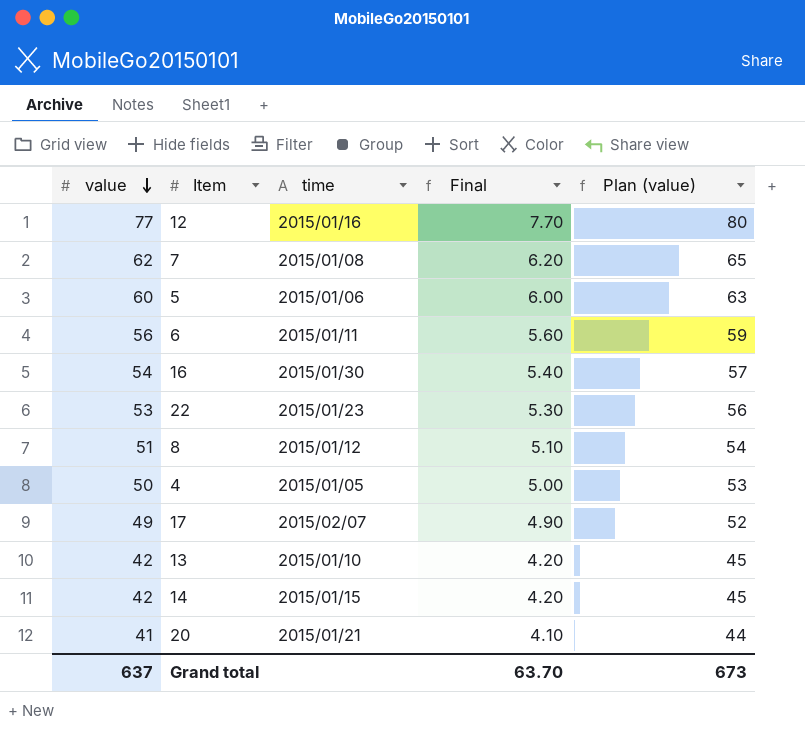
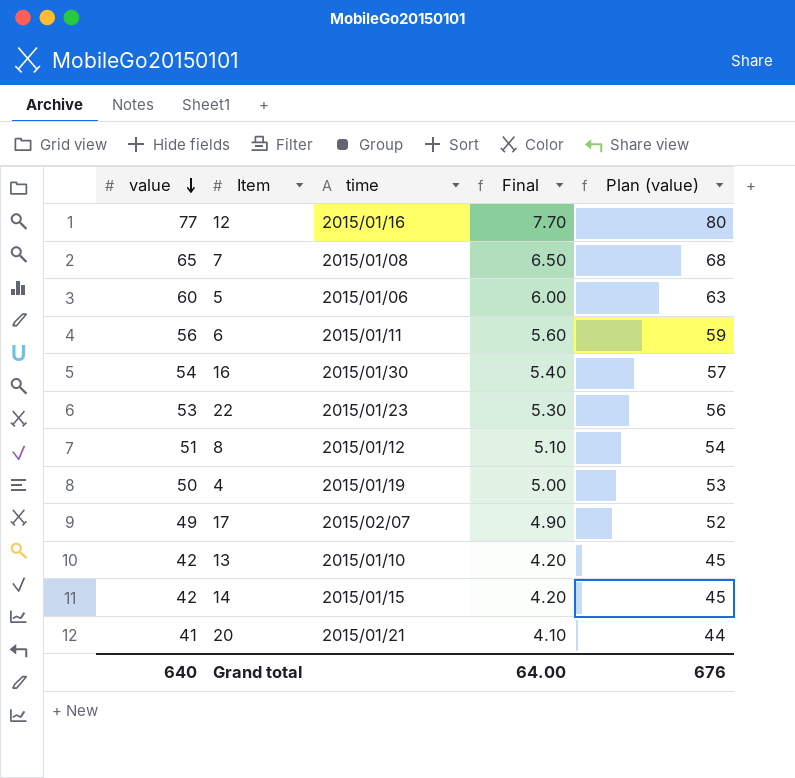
7 | value: 62 -> 65
7 | Final: 6.20 -> 6.50
7 | Plan (value): 65 -> 68
4 | time: 2015/01/05 -> 2015/01/19
Grand total | value: 637 -> 640
Grand total | Final: 63.70 -> 64.00
Grand total | Plan (value): 673 -> 676

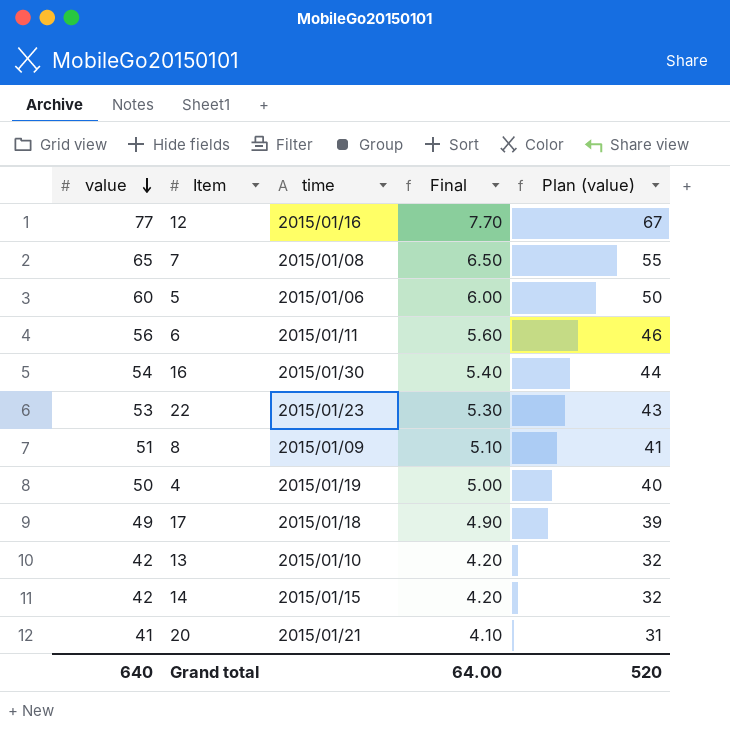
column Plan (value) | formula: [value] + 3 -> [value] - 10
8 | time: 2015/01/12 -> 2015/01/09
17 | time: 2015/02/07 -> 2015/01/18
Grand total | Plan (value): 676 -> 520

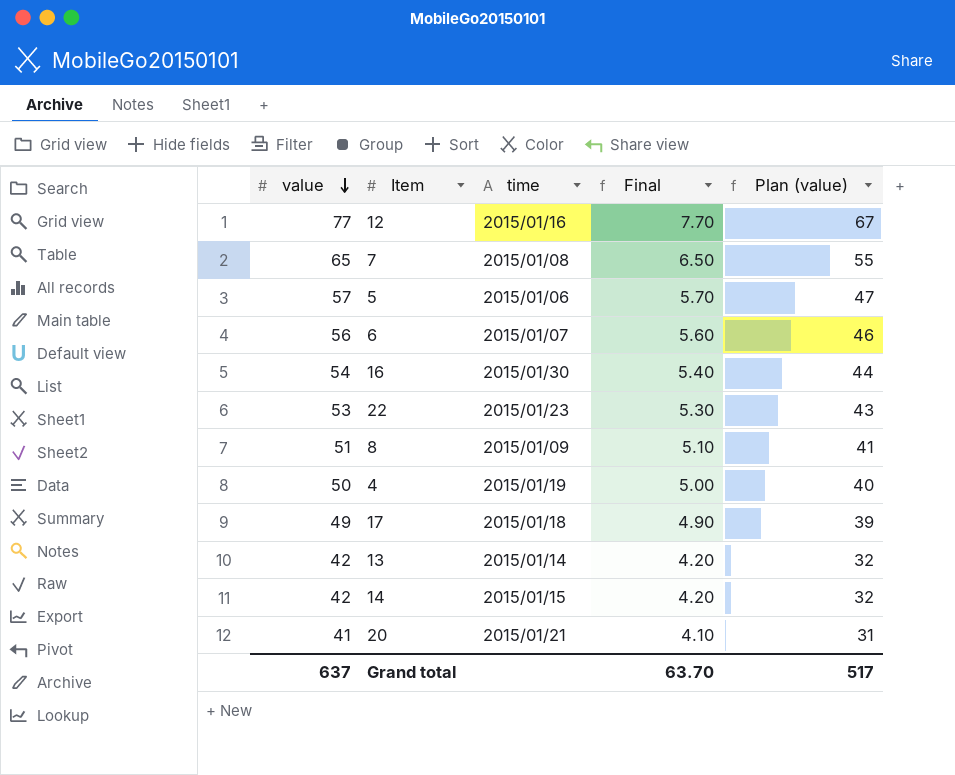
5 | value: 60 -> 57
5 | Final: 6.00 -> 5.70
5 | Plan (value): 50 -> 47
6 | time: 2015/01/11 -> 2015/01/07
13 | time: 2015/01/10 -> 2015/01/14
Grand total | value: 640 -> 637
Grand total | Final: 64.00 -> 63.70
Grand total | Plan (value): 520 -> 517

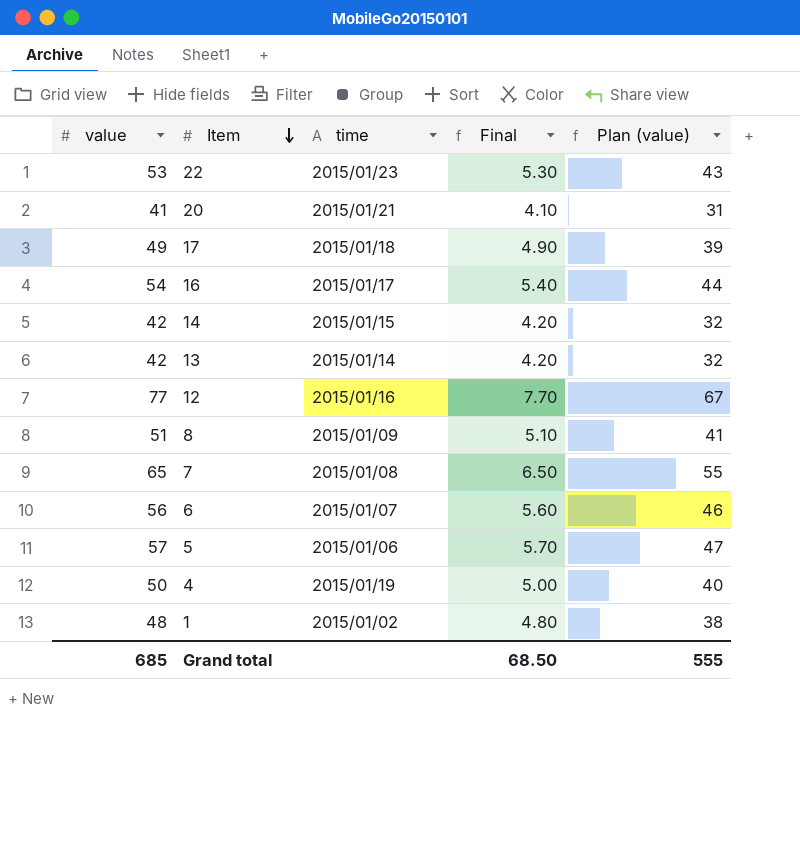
row order: value descending -> Item descending
16 | time: 2015/01/30 -> 2015/01/17
row 1: none -> 48 | 2015/01/02 | 4.80 | 38
Grand total | value: 637 -> 685
Grand total | Final: 63.70 -> 68.50
Grand total | Plan (value): 517 -> 555

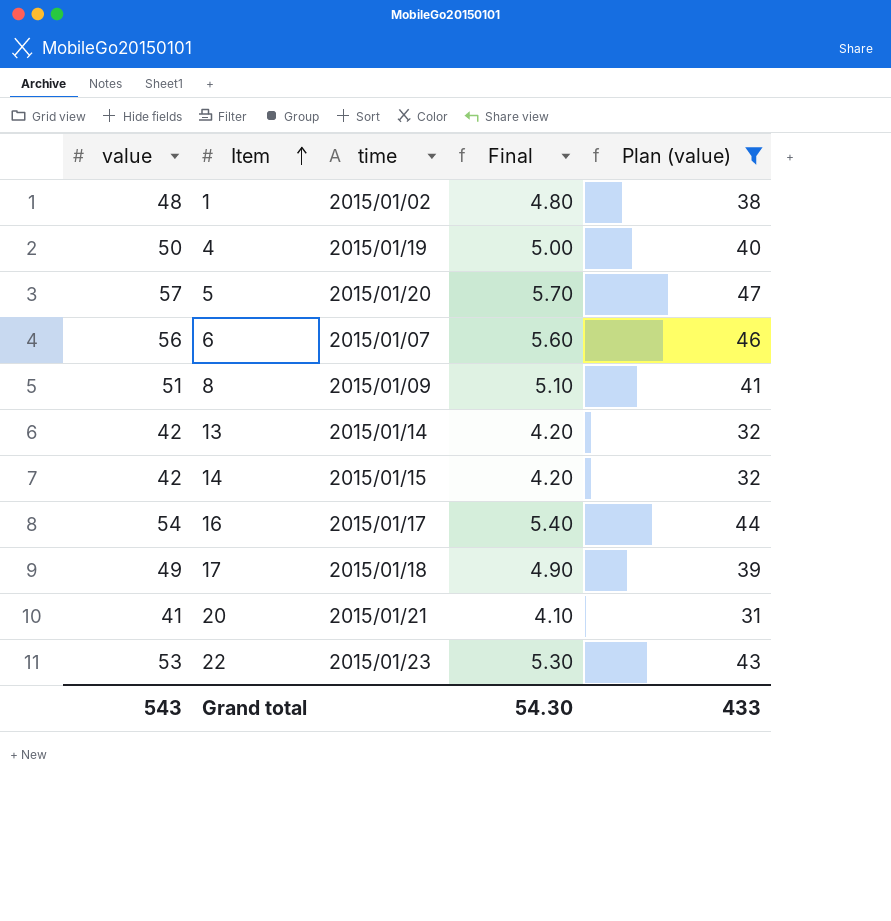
filter: none -> Plan (value) <= 47
row order: Item descending -> Item ascending
5 | time: 2015/01/06 -> 2015/01/20
Grand total | value: 685 -> 543
Grand total | Final: 68.50 -> 54.30
Grand total | Plan (value): 555 -> 433

